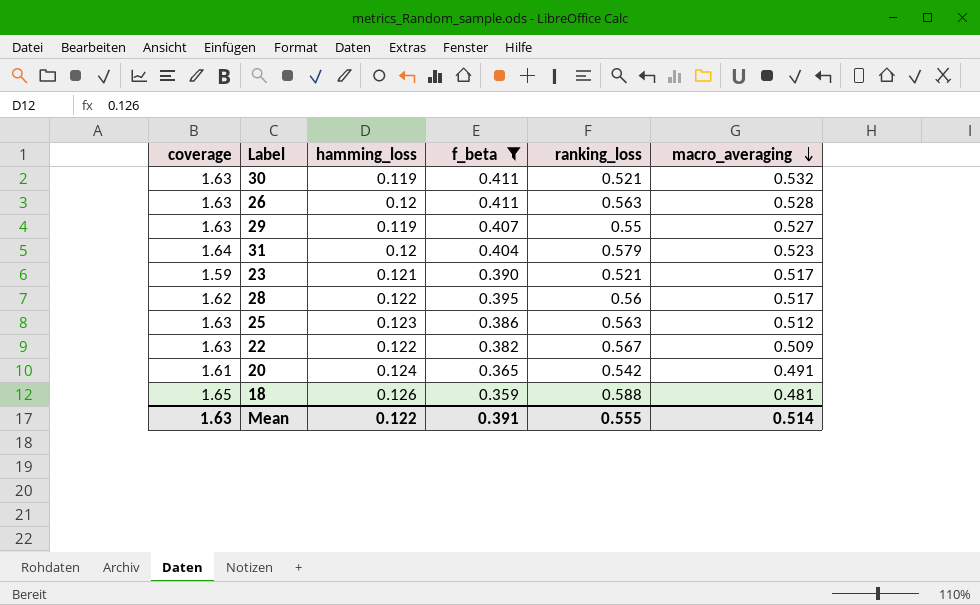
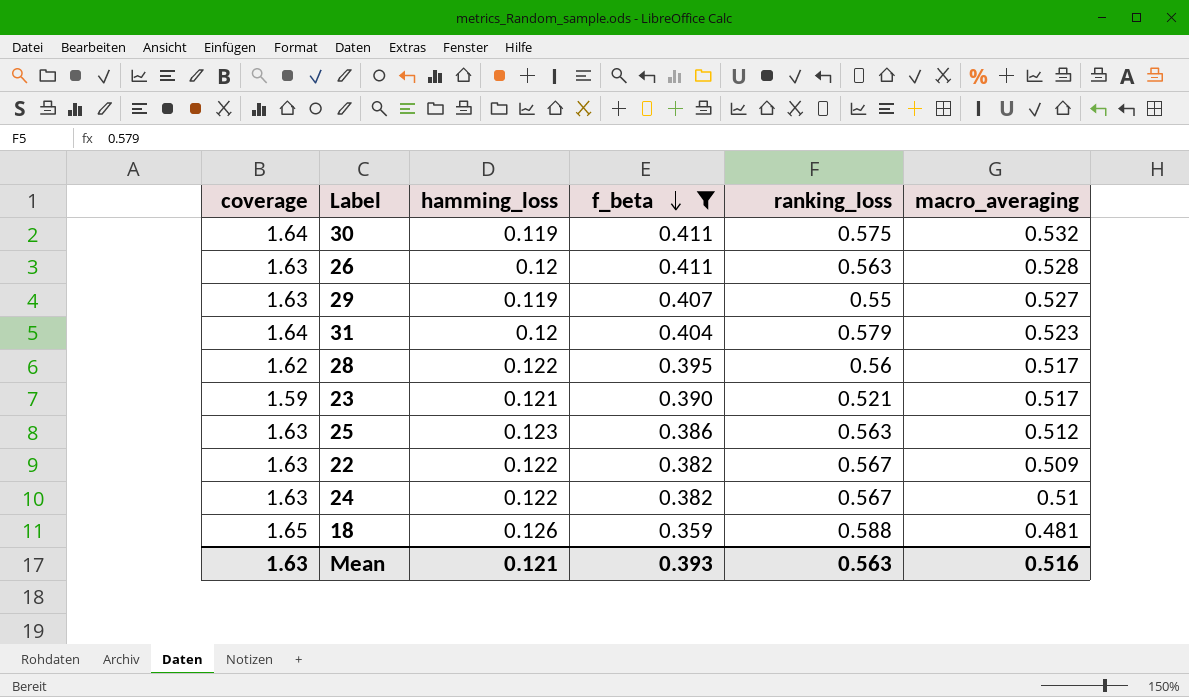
row order: macro_averaging descending -> f_beta descending
row 20: 1.61 | 0.124 | 0.365 | 0.542 | 0.491 -> none
30 | coverage: 1.63 -> 1.64
30 | ranking_loss: 0.521 -> 0.575
row 24: none -> 1.63 | 0.122 | 0.382 | 0.567 | 0.51
Mean | hamming_loss: 0.122 -> 0.121
Mean | f_beta: 0.391 -> 0.393
Mean | ranking_loss: 0.555 -> 0.563
Mean | macro_averaging: 0.514 -> 0.516

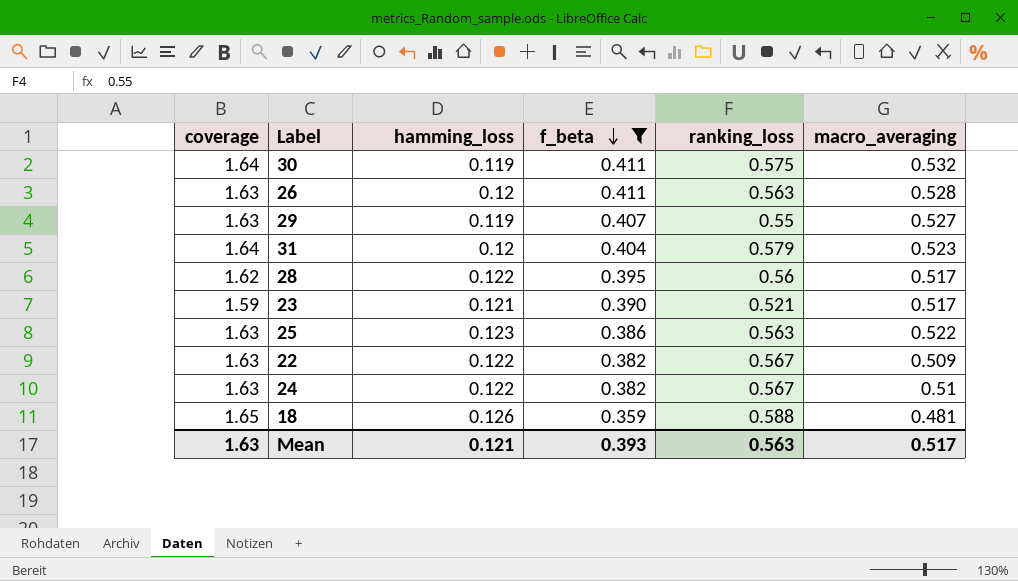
25 | macro_averaging: 0.512 -> 0.522
Mean | macro_averaging: 0.516 -> 0.517

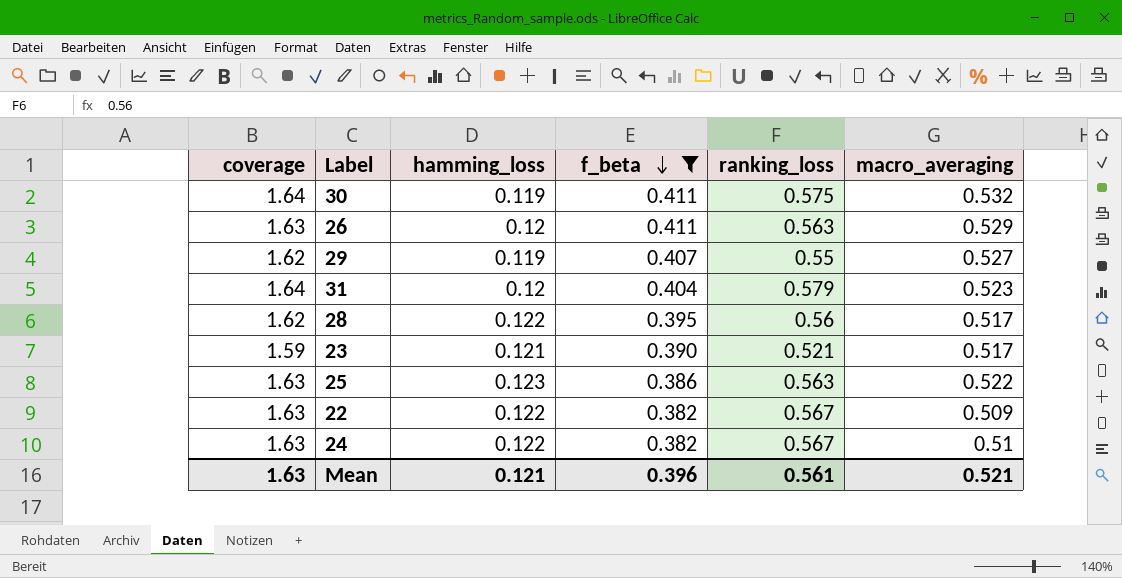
row 18: 1.65 | 0.126 | 0.359 | 0.588 | 0.481 -> none
26 | macro_averaging: 0.528 -> 0.529
29 | coverage: 1.63 -> 1.62
Mean | f_beta: 0.393 -> 0.396
Mean | ranking_loss: 0.563 -> 0.561
Mean | macro_averaging: 0.517 -> 0.521

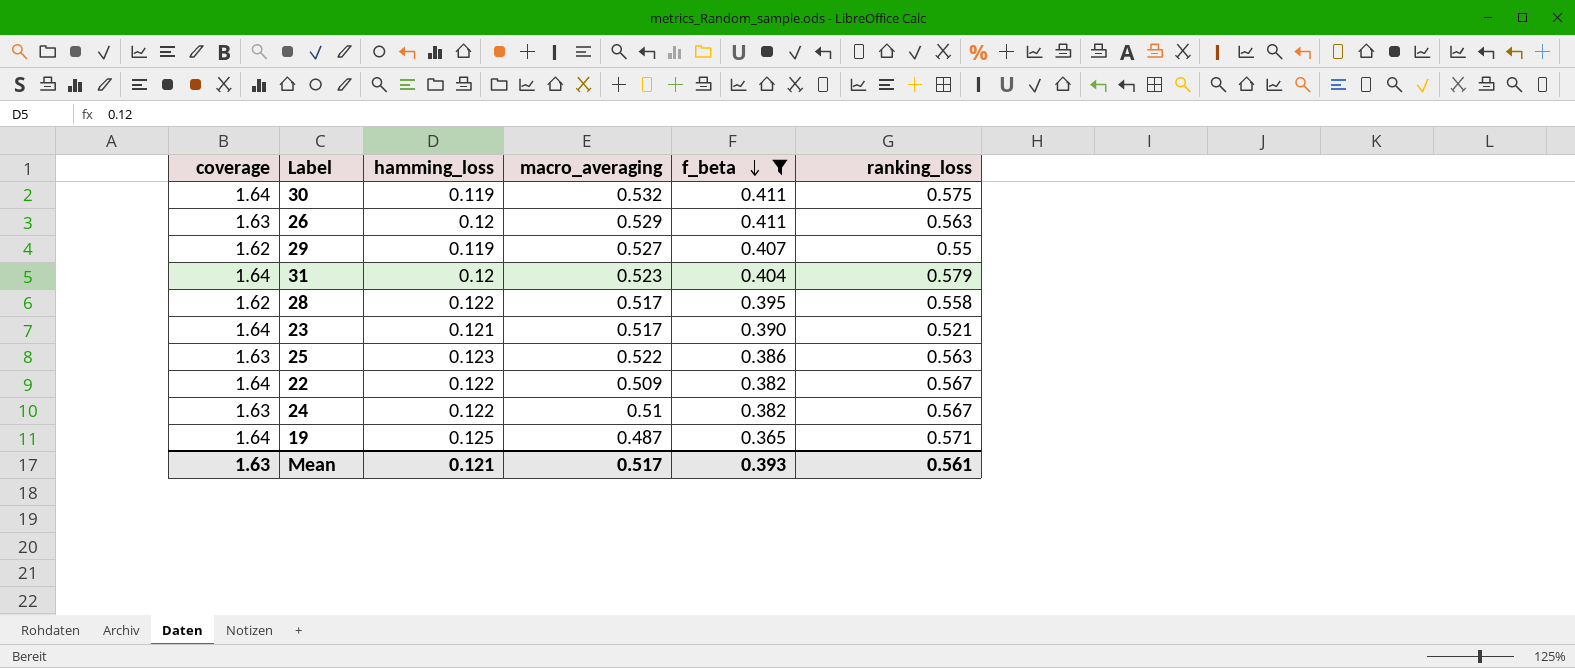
column macro_averaging | position: 6 -> 4
28 | ranking_loss: 0.56 -> 0.558
23 | coverage: 1.59 -> 1.64
22 | coverage: 1.63 -> 1.64
row 19: none -> 1.64 | 0.125 | 0.487 | 0.365 | 0.571
Mean | macro_averaging: 0.521 -> 0.517
Mean | f_beta: 0.396 -> 0.393

